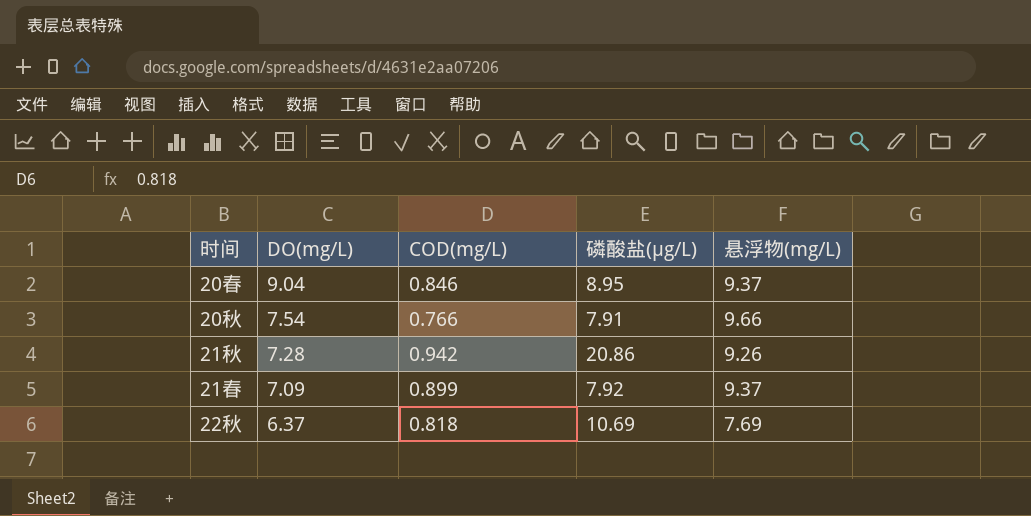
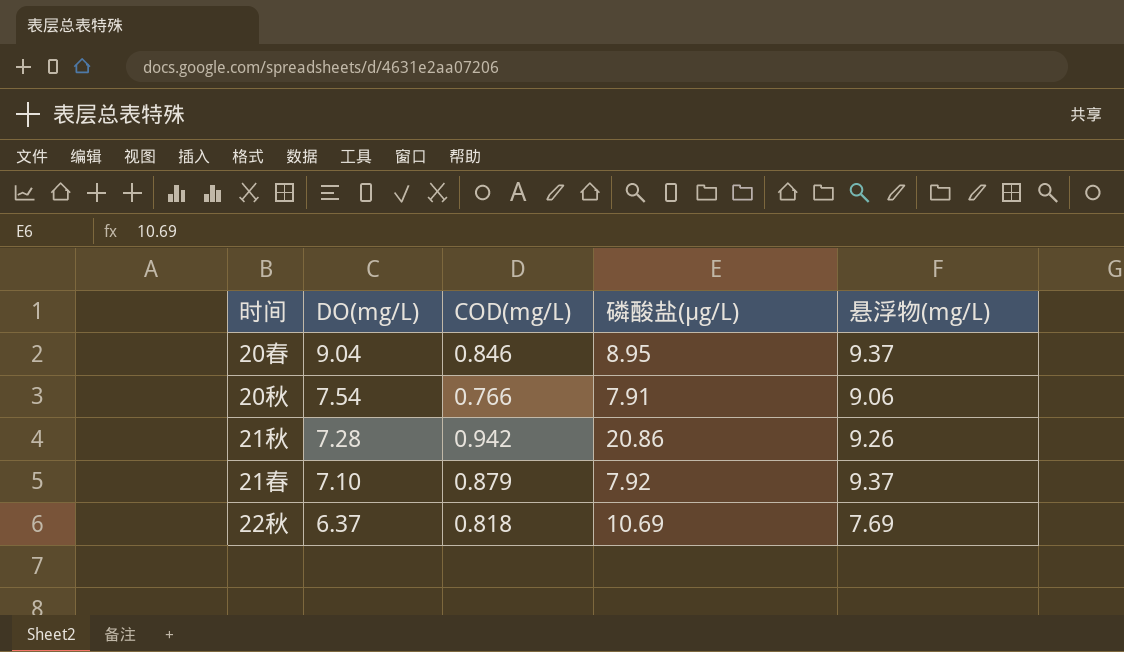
20秋 | 悬浮物(mg/L): 9.66 -> 9.06
21春 | DO(mg/L): 7.09 -> 7.10
21春 | COD(mg/L): 0.899 -> 0.879

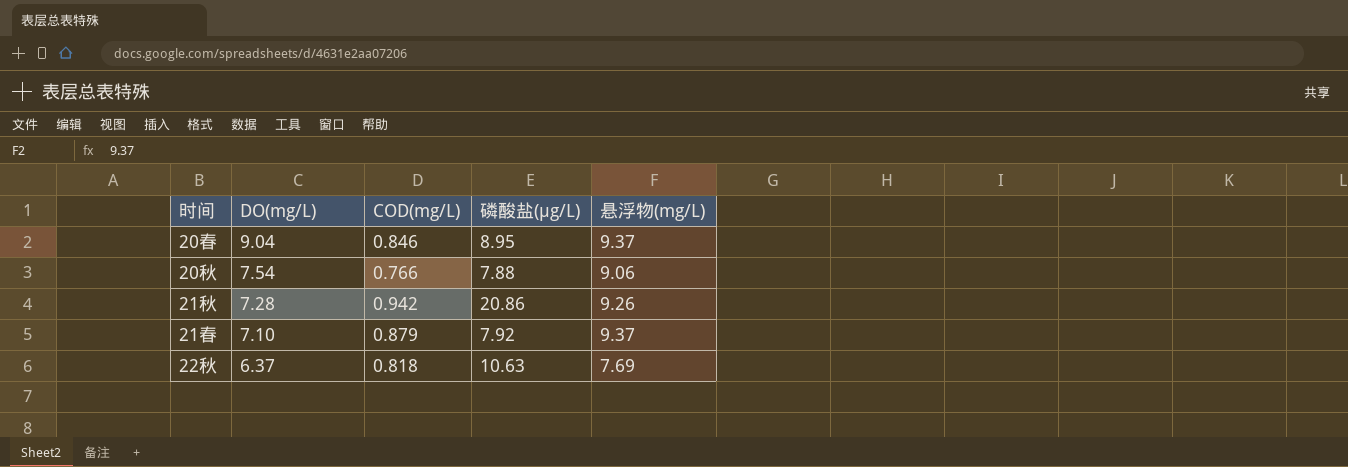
20秋 | 磷酸盐(μg/L): 7.91 -> 7.88
22秋 | 磷酸盐(μg/L): 10.69 -> 10.63

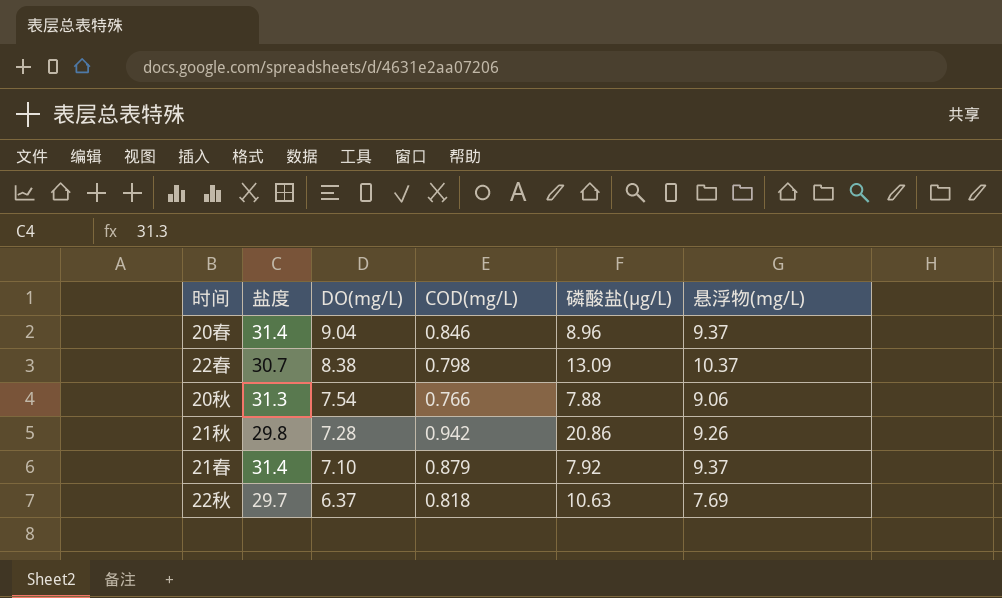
column 盐度 | position: none -> 2
20春 | 磷酸盐(μg/L): 8.95 -> 8.96
row 22春: none -> 30.7 | 8.38 | 0.798 | 13.09 | 10.37

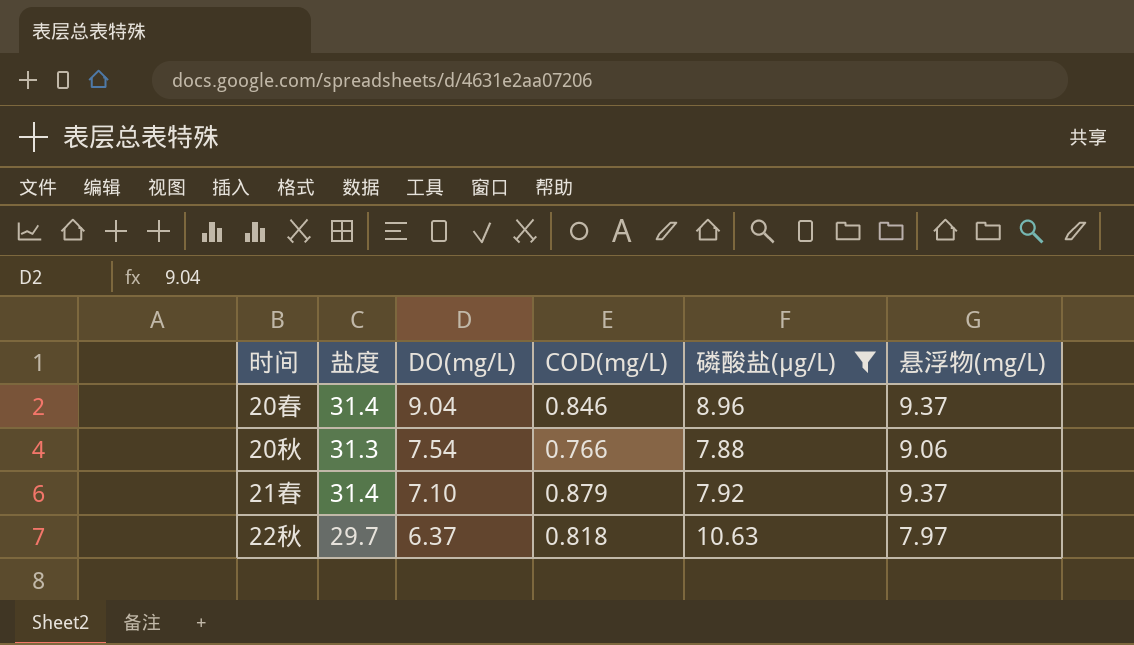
filter: none -> 磷酸盐(μg/L) <= 10.63
22秋 | 悬浮物(mg/L): 7.69 -> 7.97

